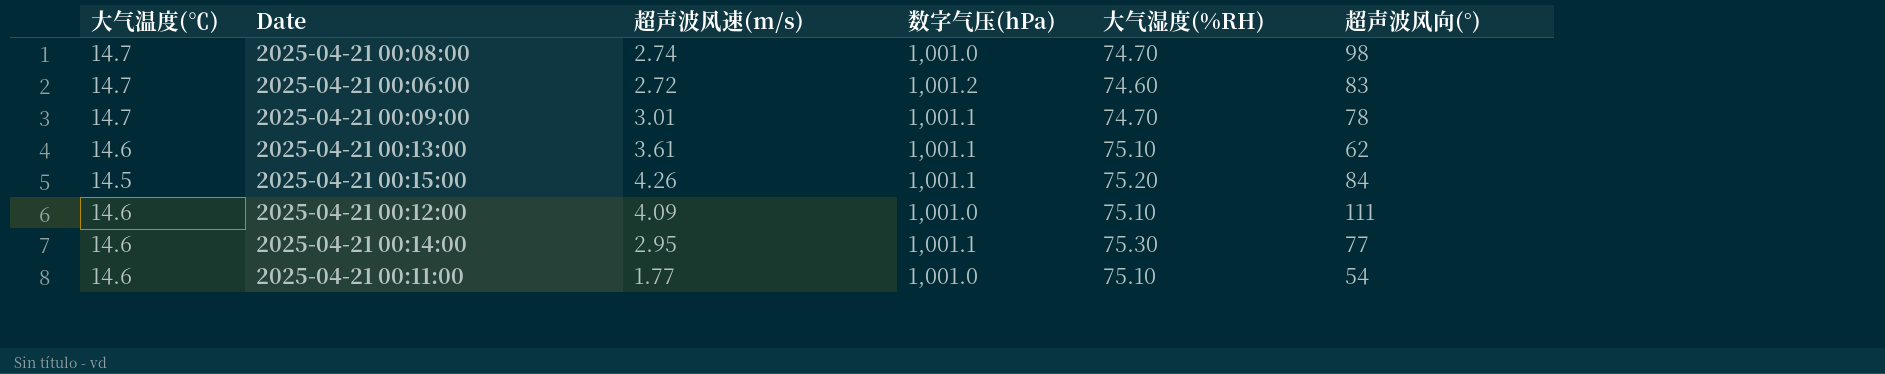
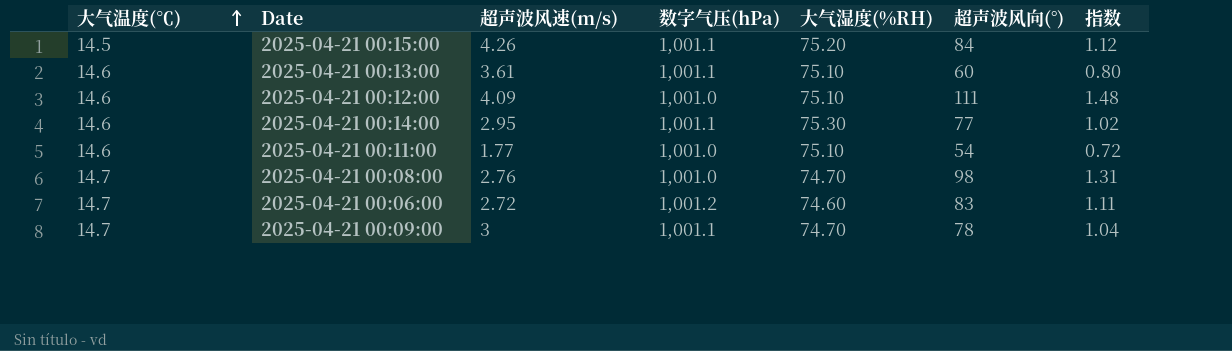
row order: none -> 大气温度(℃) ascending
column 指数 | formula: none -> [超声波风向(°)] / [大气湿度(%RH)]
2025-04-21 00:13:00 | 超声波风向(°): 62 -> 60
2025-04-21 00:08:00 | 超声波风速(m/s): 2.74 -> 2.76
2025-04-21 00:09:00 | 超声波风速(m/s): 3.01 -> 3

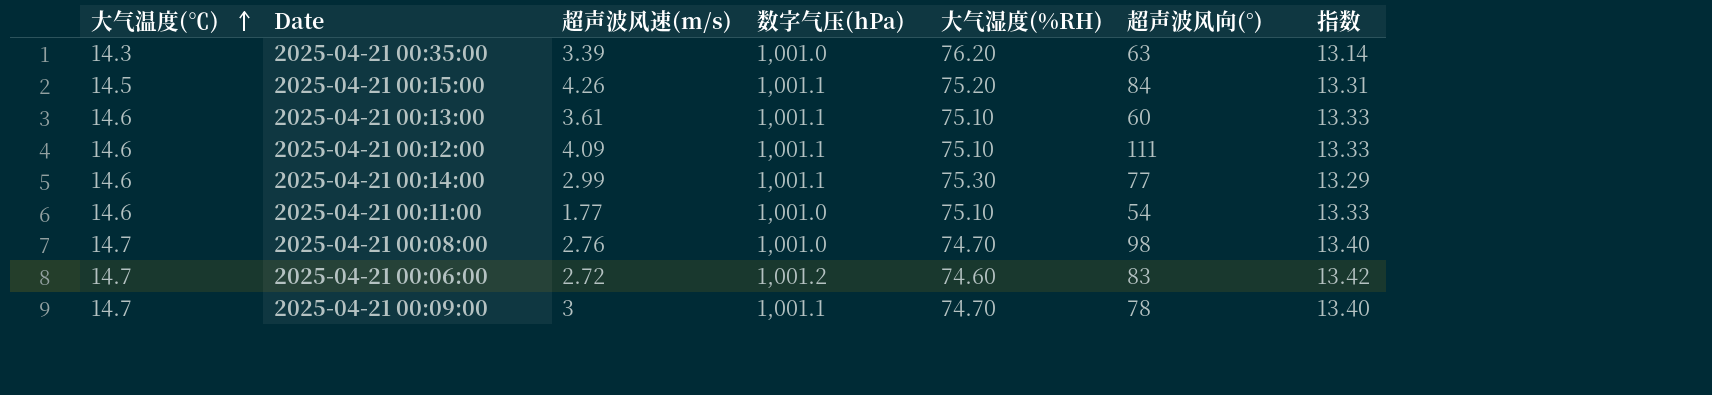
column 指数 | formula: [超声波风向(°)] / [大气湿度(%RH)] -> [数字气压(hPa)] / [大气湿度(%RH)]
row 2025-04-21 00:35:00: none -> 14.3 | 3.39 | 1,001.0 | 76.20 | 63 | 13.14
2025-04-21 00:12:00 | 数字气压(hPa): 1,001.0 -> 1,001.1
2025-04-21 00:14:00 | 超声波风速(m/s): 2.95 -> 2.99

